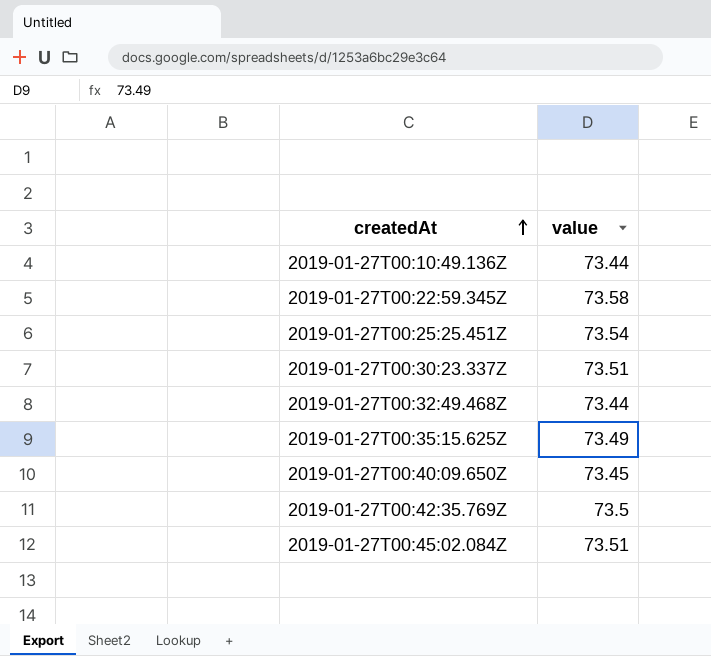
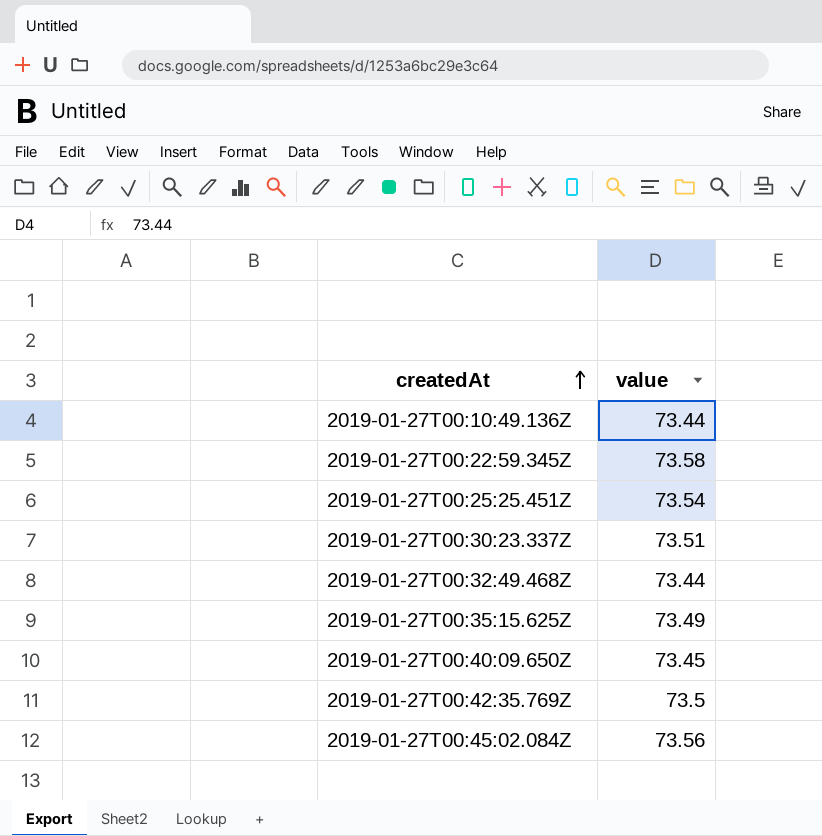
2019-01-27T00:45:02.084Z | value: 73.51 -> 73.56

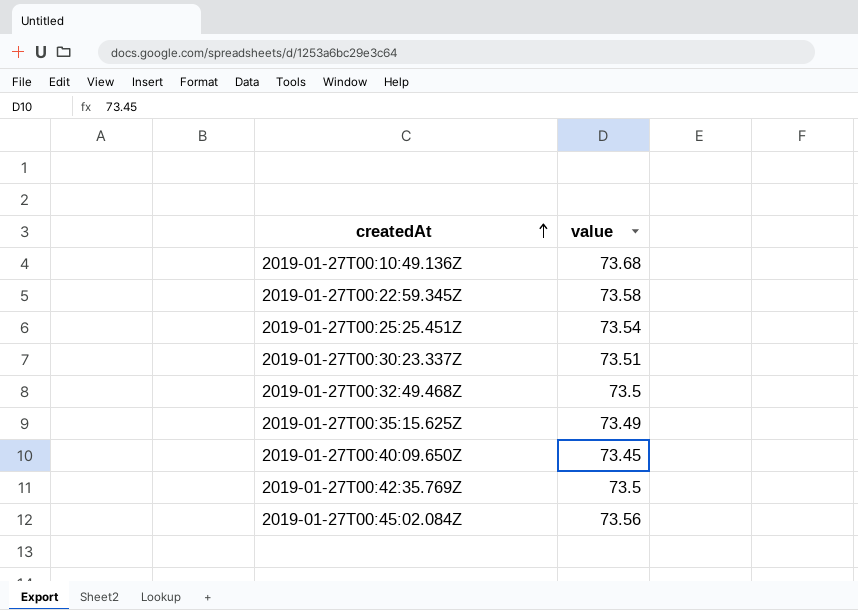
2019-01-27T00:10:49.136Z | value: 73.44 -> 73.68
2019-01-27T00:32:49.468Z | value: 73.44 -> 73.5

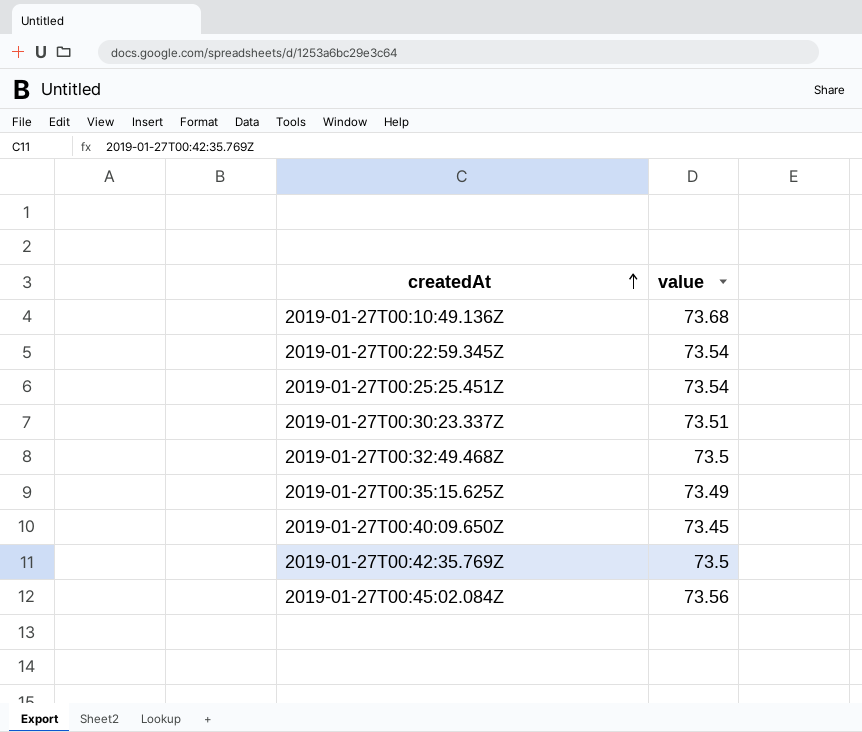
2019-01-27T00:22:59.345Z | value: 73.58 -> 73.54

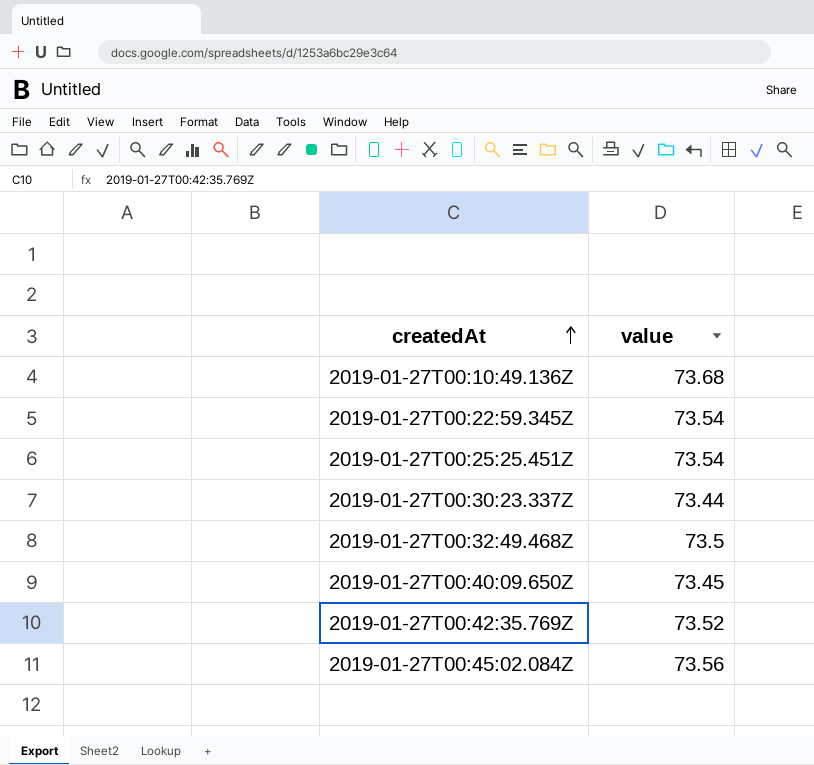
row 2019-01-27T00:35:15.625Z: 73.49 -> none
2019-01-27T00:30:23.337Z | value: 73.51 -> 73.44
2019-01-27T00:42:35.769Z | value: 73.5 -> 73.52

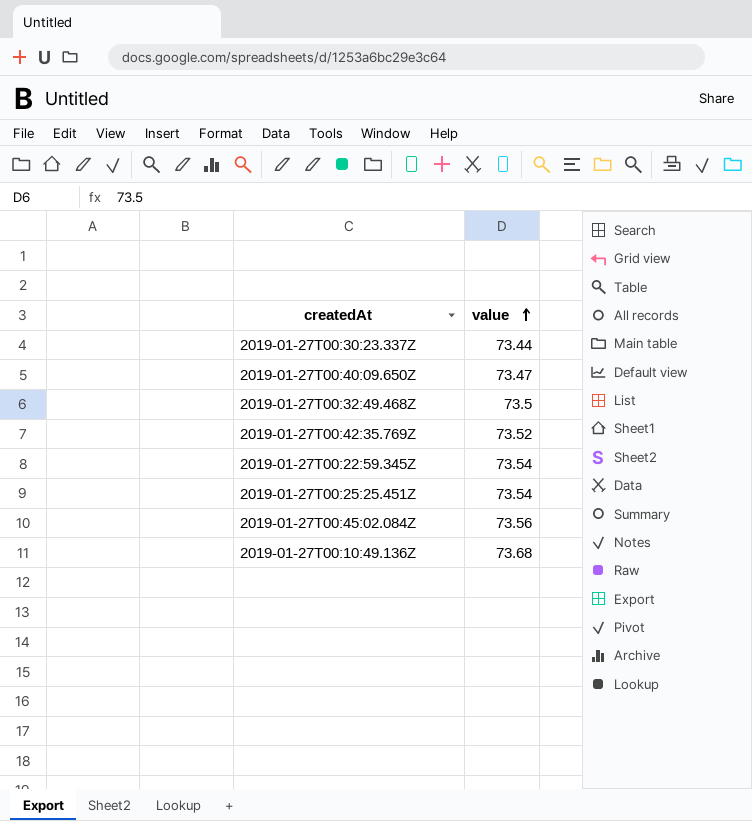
row order: createdAt ascending -> value ascending
2019-01-27T00:40:09.650Z | value: 73.45 -> 73.47

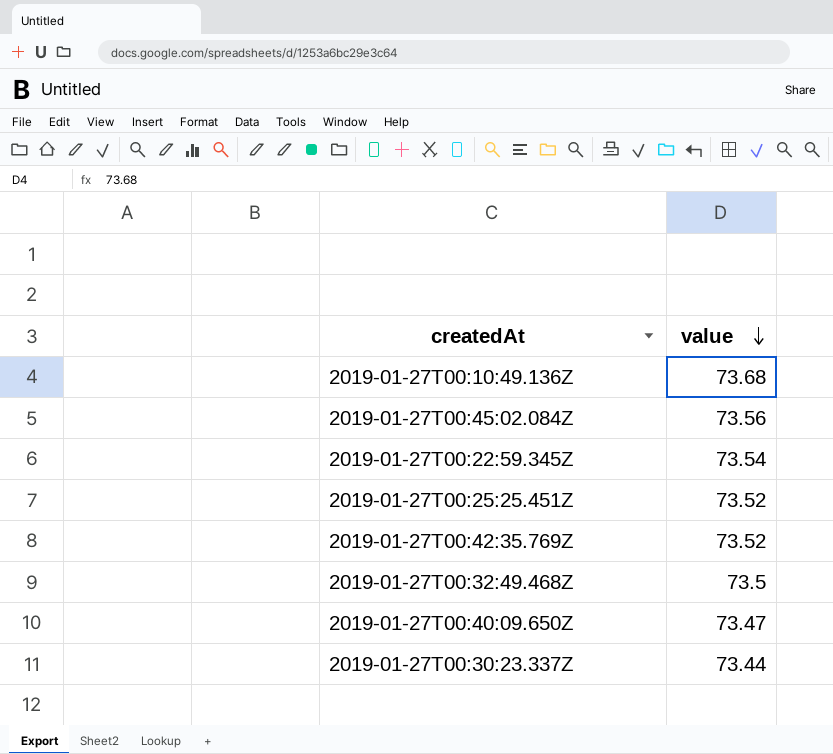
row order: value ascending -> value descending
2019-01-27T00:25:25.451Z | value: 73.54 -> 73.52

